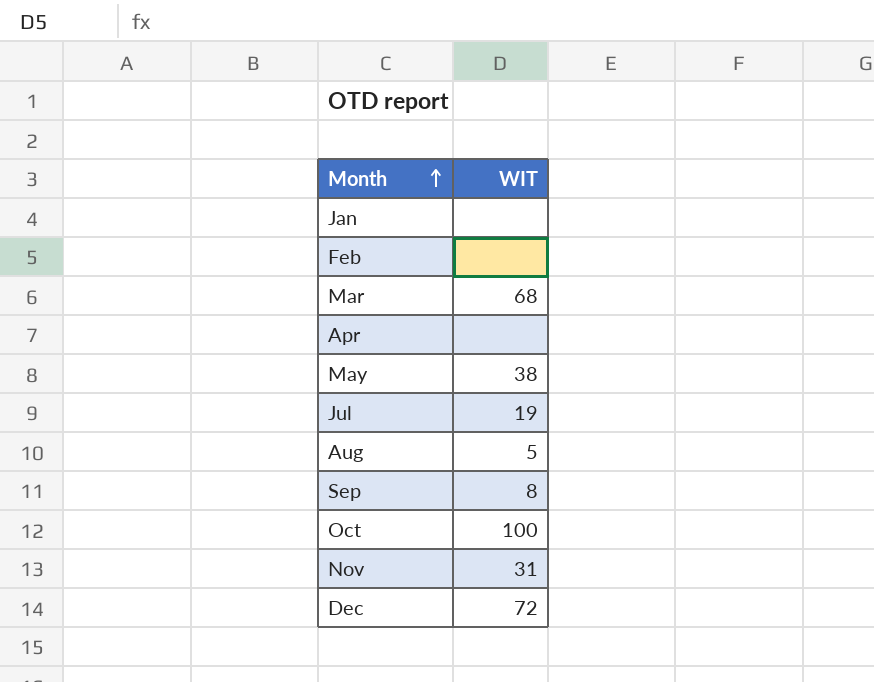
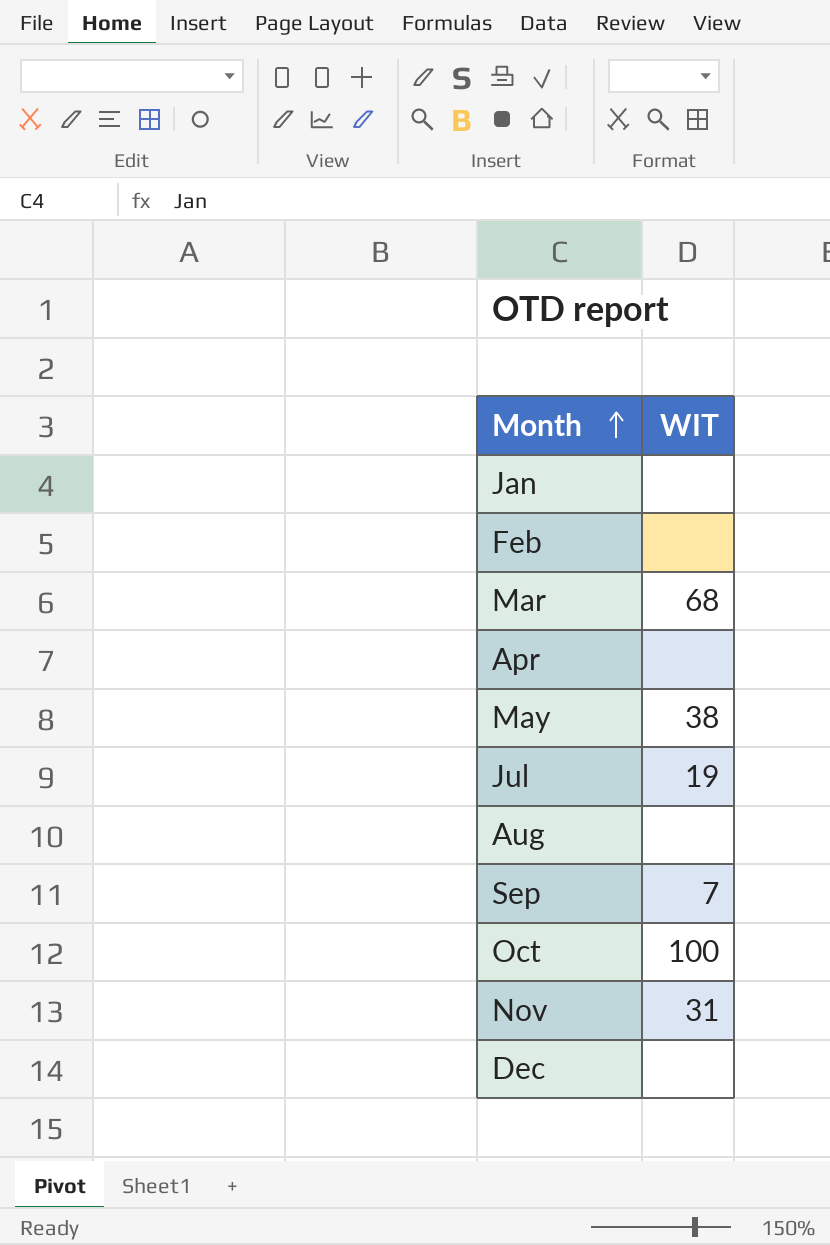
Aug | WIT: 5 -> none
Sep | WIT: 8 -> 7
Dec | WIT: 72 -> none

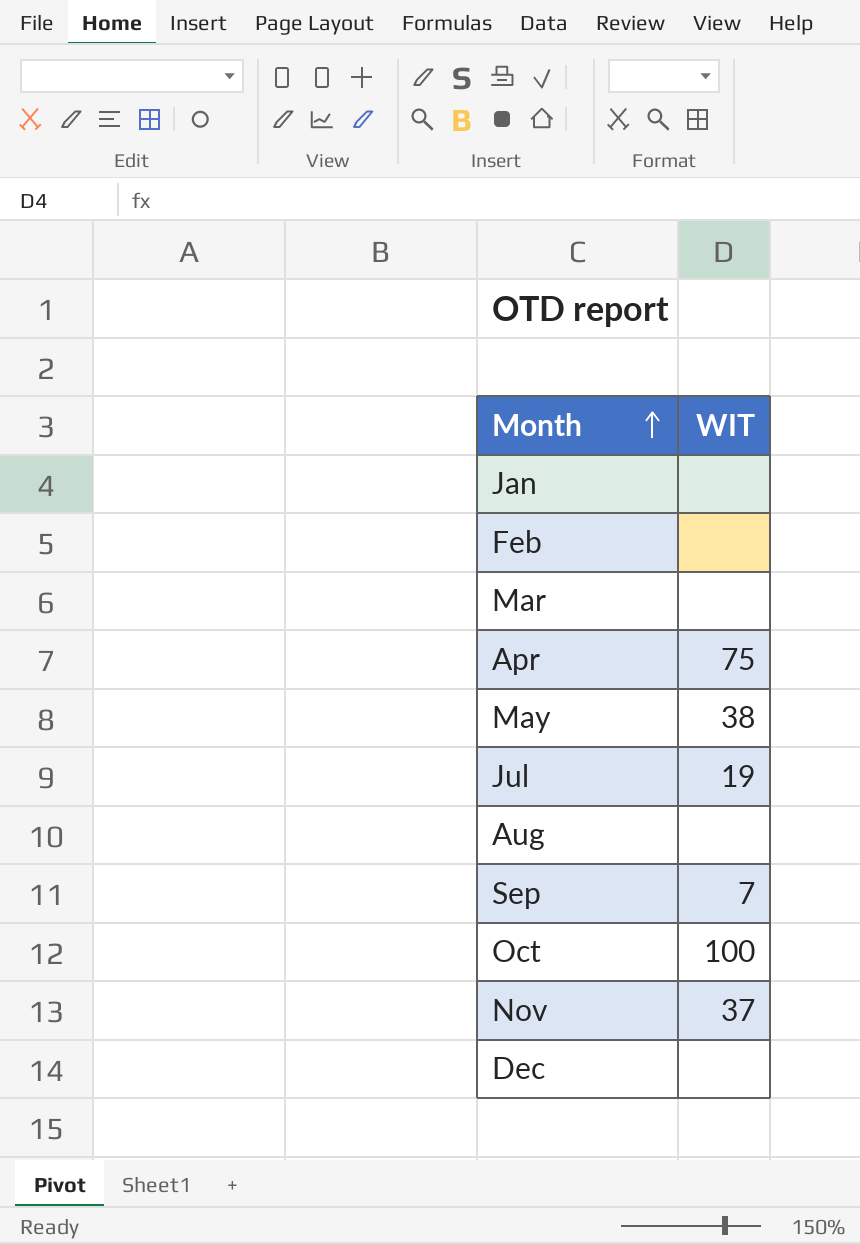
Mar | WIT: 68 -> none
Apr | WIT: none -> 75
Nov | WIT: 31 -> 37

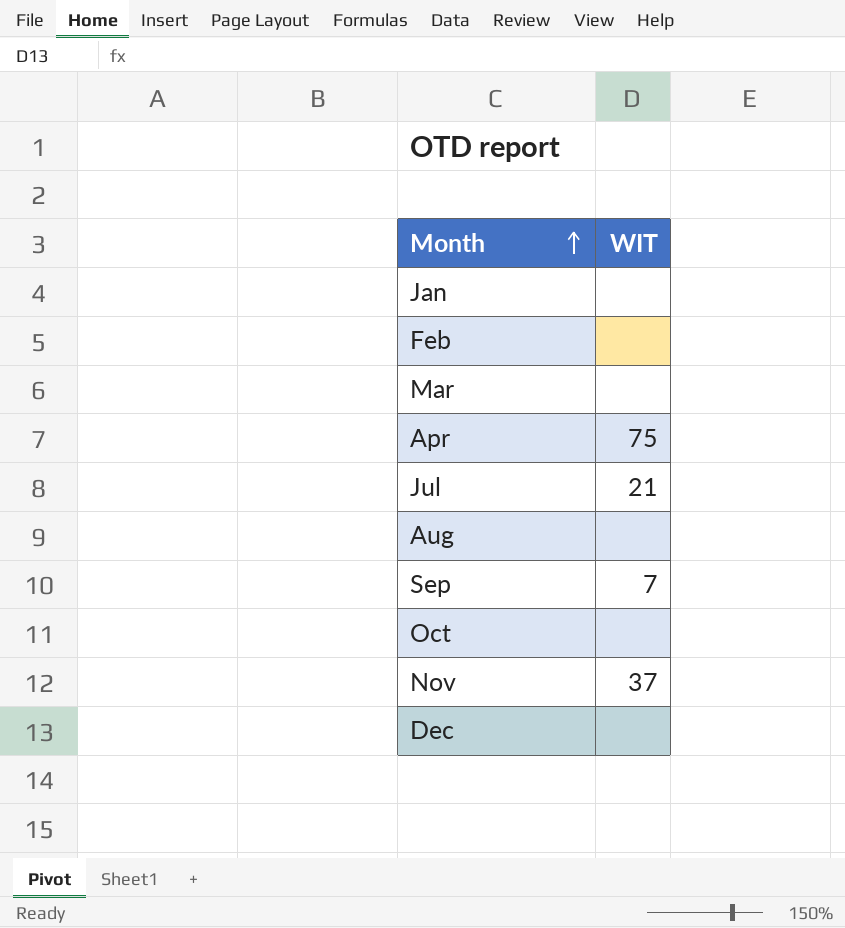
row May: 38 -> none
Jul | WIT: 19 -> 21
Oct | WIT: 100 -> none

